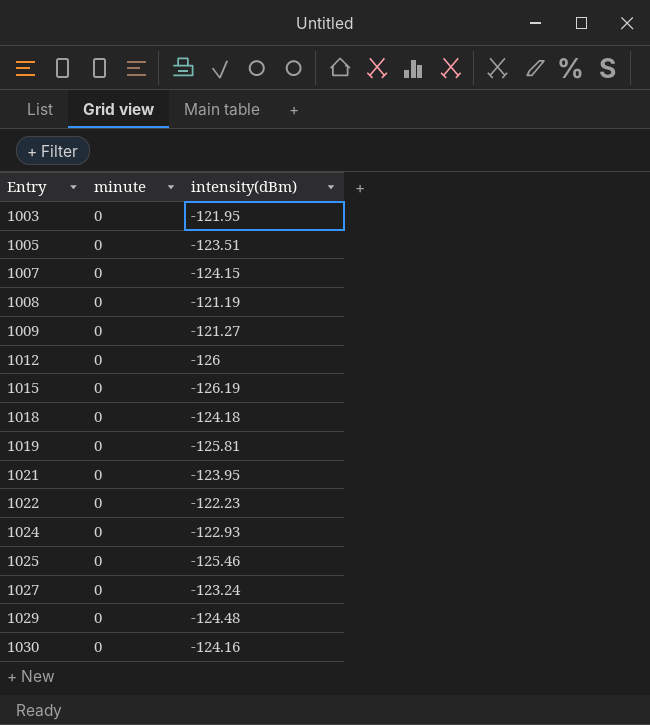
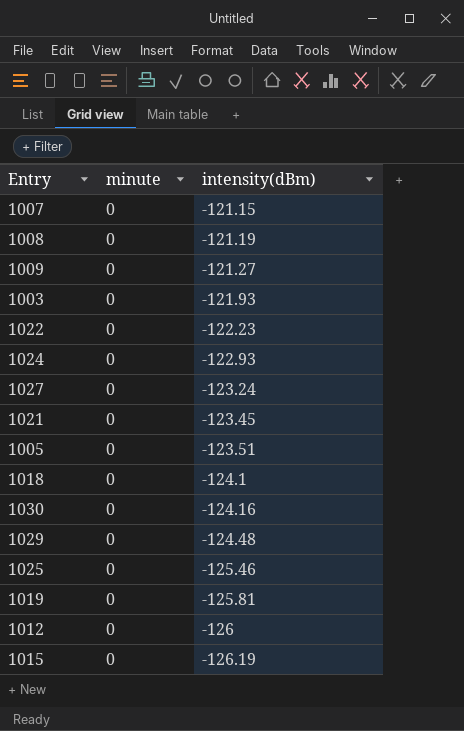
row order: Entry ascending -> intensity(dBm) descending
1007 | intensity(dBm): -124.15 -> -121.15
1003 | intensity(dBm): -121.95 -> -121.93
1021 | intensity(dBm): -123.95 -> -123.45
1018 | intensity(dBm): -124.18 -> -124.1

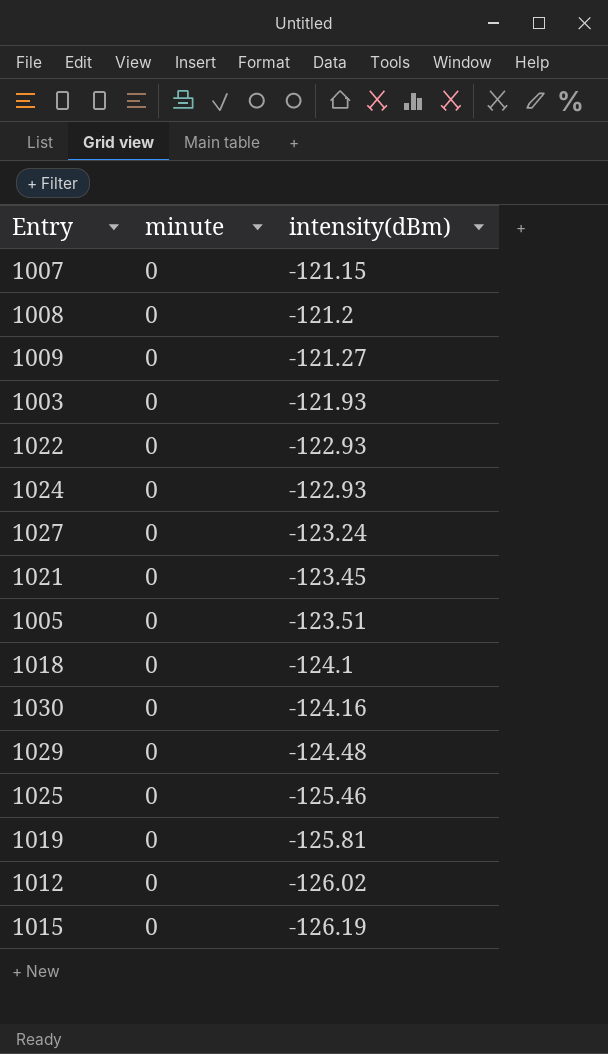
1008 | intensity(dBm): -121.19 -> -121.2
1022 | intensity(dBm): -122.23 -> -122.93
1012 | intensity(dBm): -126 -> -126.02

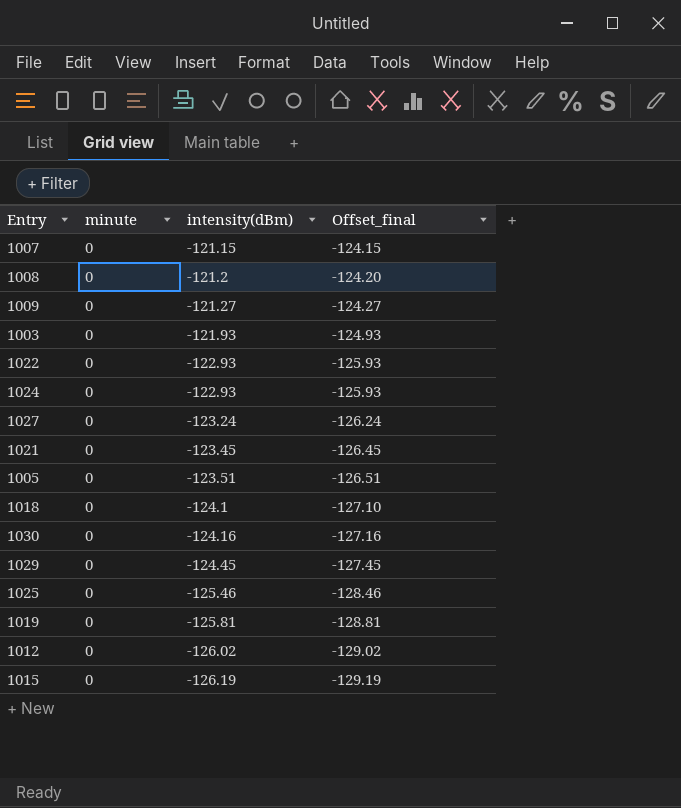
column Offset_final | formula: none -> [intensity(dBm)] - 3
1029 | intensity(dBm): -124.48 -> -124.45

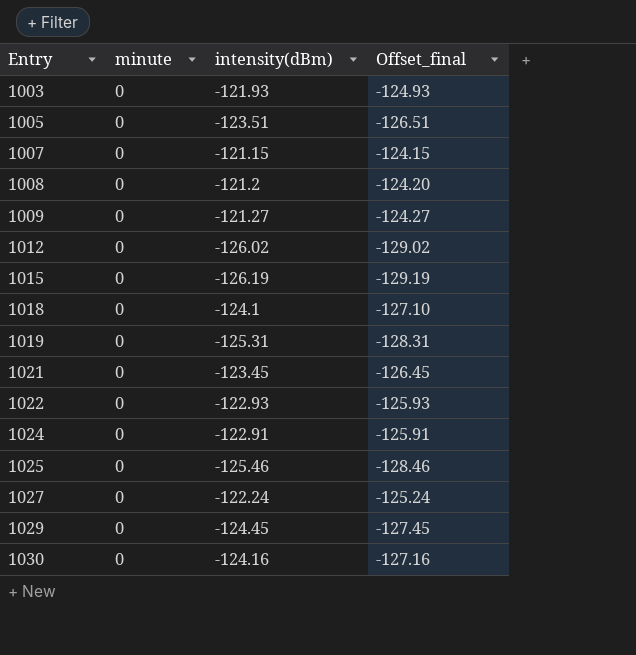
row order: intensity(dBm) descending -> Entry ascending
1019 | intensity(dBm): -125.81 -> -125.31
1019 | Offset_final: -128.81 -> -128.31
1024 | intensity(dBm): -122.93 -> -122.91
1024 | Offset_final: -125.93 -> -125.91
1027 | intensity(dBm): -123.24 -> -122.24
1027 | Offset_final: -126.24 -> -125.24

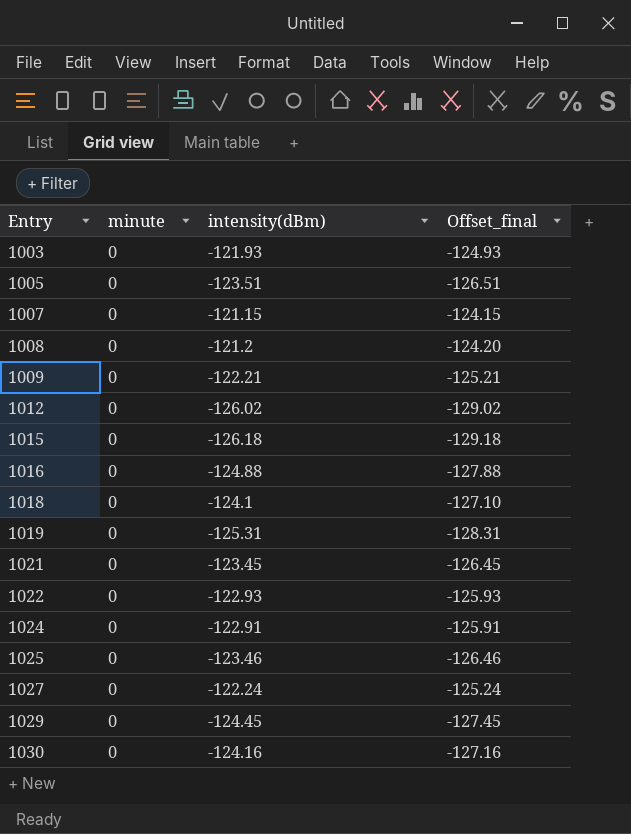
1009 | intensity(dBm): -121.27 -> -122.21
1009 | Offset_final: -124.27 -> -125.21
1015 | intensity(dBm): -126.19 -> -126.18
1015 | Offset_final: -129.19 -> -129.18
row 1016: none -> 0 | -124.88 | -127.88
1025 | intensity(dBm): -125.46 -> -123.46
1025 | Offset_final: -128.46 -> -126.46

